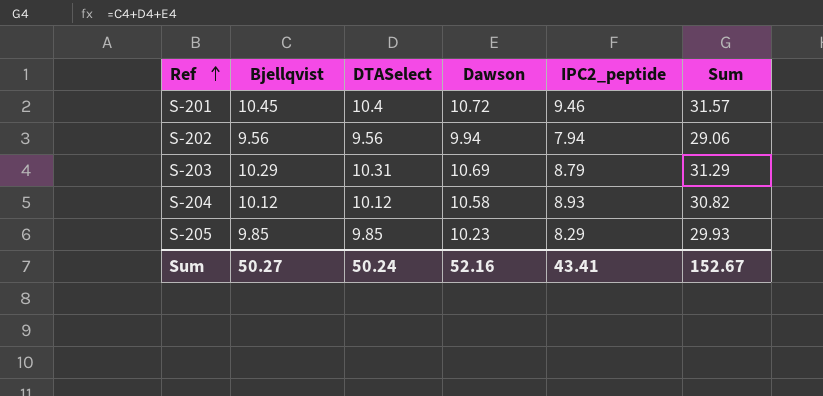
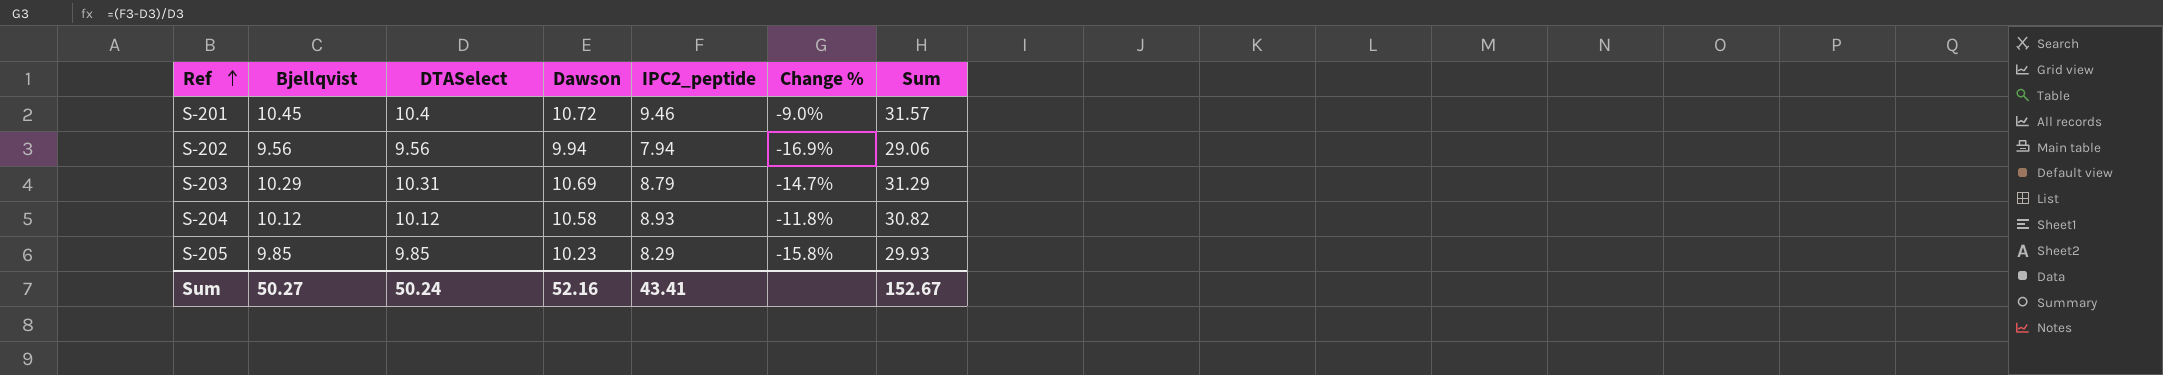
column Change % | formula: none -> ([IPC2_peptide] - [DTASelect]) / [DTASelect]

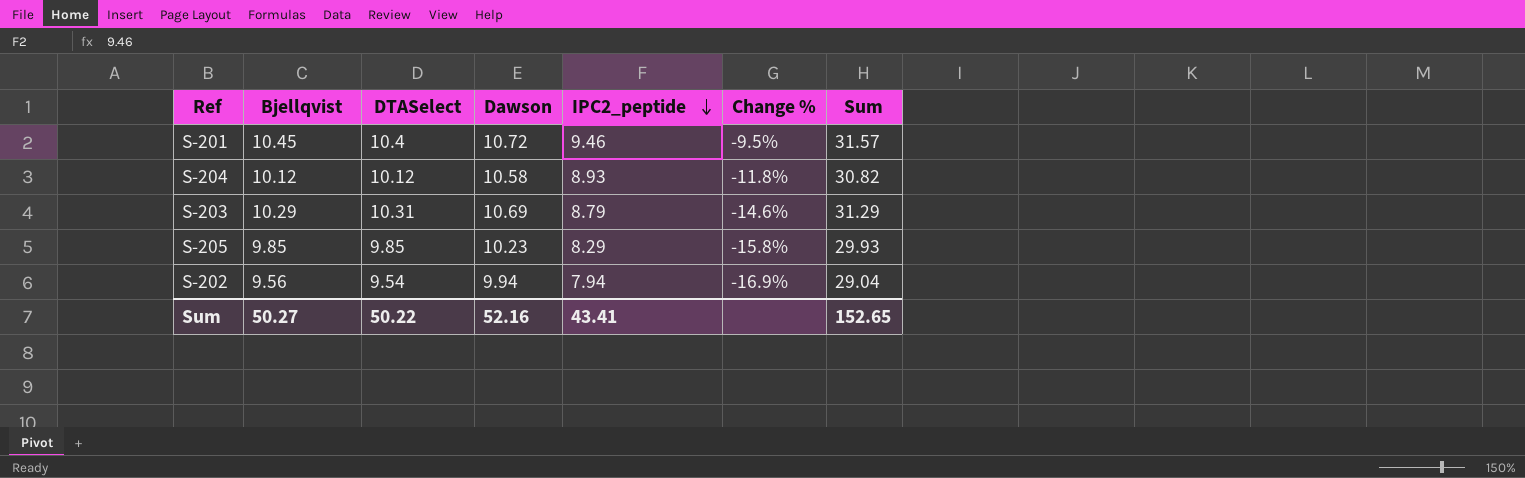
row order: Ref ascending -> IPC2_peptide descending
column Change % | formula: ([IPC2_peptide] - [DTASelect]) / [DTASelect] -> ([IPC2_peptide] - [Bjellqvist]) / [Bjellqvist]
S-202 | DTASelect: 9.56 -> 9.54
S-202 | Sum: 29.06 -> 29.04
Sum | DTASelect: 50.24 -> 50.22
Sum | Sum: 152.67 -> 152.65

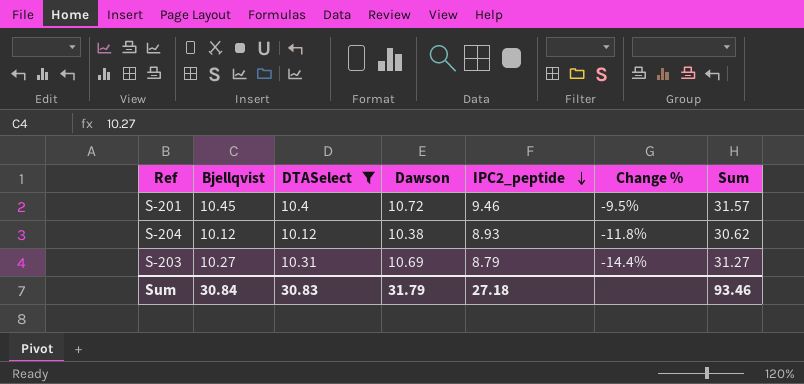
filter: none -> DTASelect >= 10.12
S-204 | Dawson: 10.58 -> 10.38
S-204 | Sum: 30.82 -> 30.62
S-203 | Bjellqvist: 10.29 -> 10.27
S-203 | Change %: -14.6% -> -14.4%
S-203 | Sum: 31.29 -> 31.27
Sum | Bjellqvist: 50.27 -> 30.84
Sum | DTASelect: 50.22 -> 30.83
Sum | Dawson: 52.16 -> 31.79
Sum | IPC2_peptide: 43.41 -> 27.18
Sum | Sum: 152.65 -> 93.46

